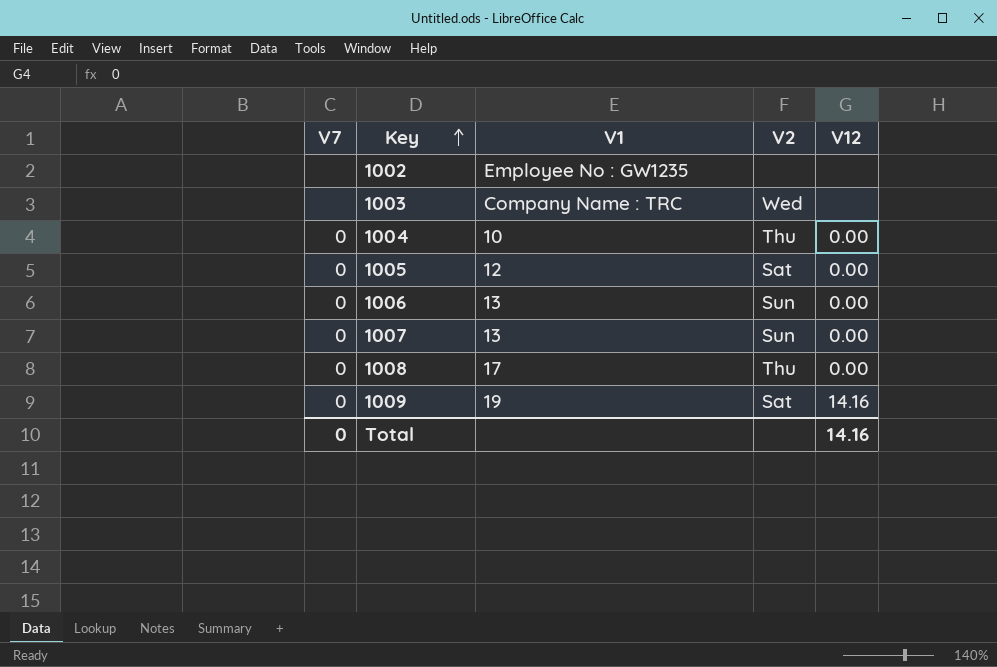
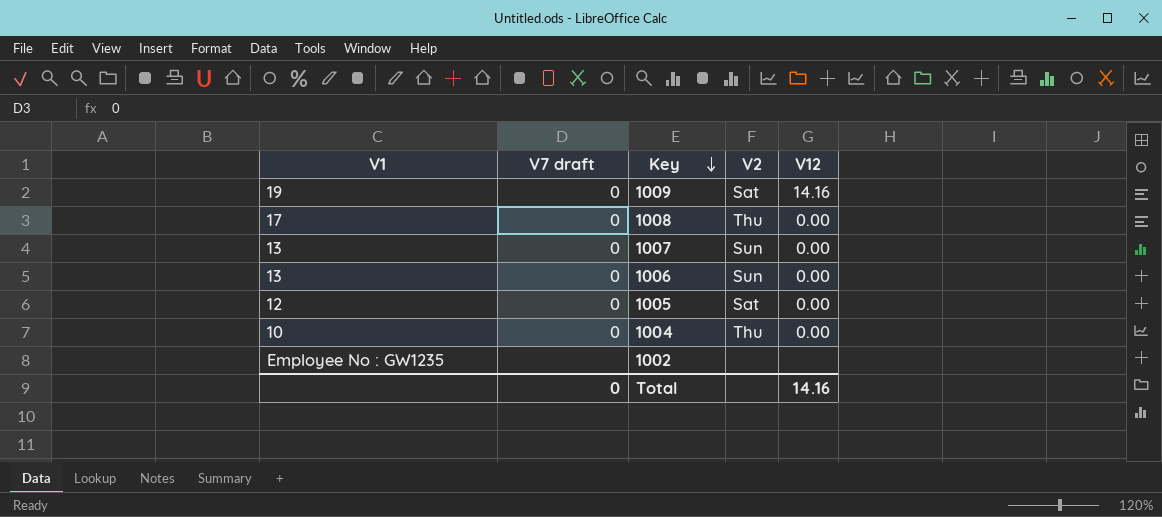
row order: Key ascending -> Key descending
column V1 | position: 3 -> 1
column name: V7 -> V7 draft
row 1003: none | Company Name : TRC | Wed | none -> none

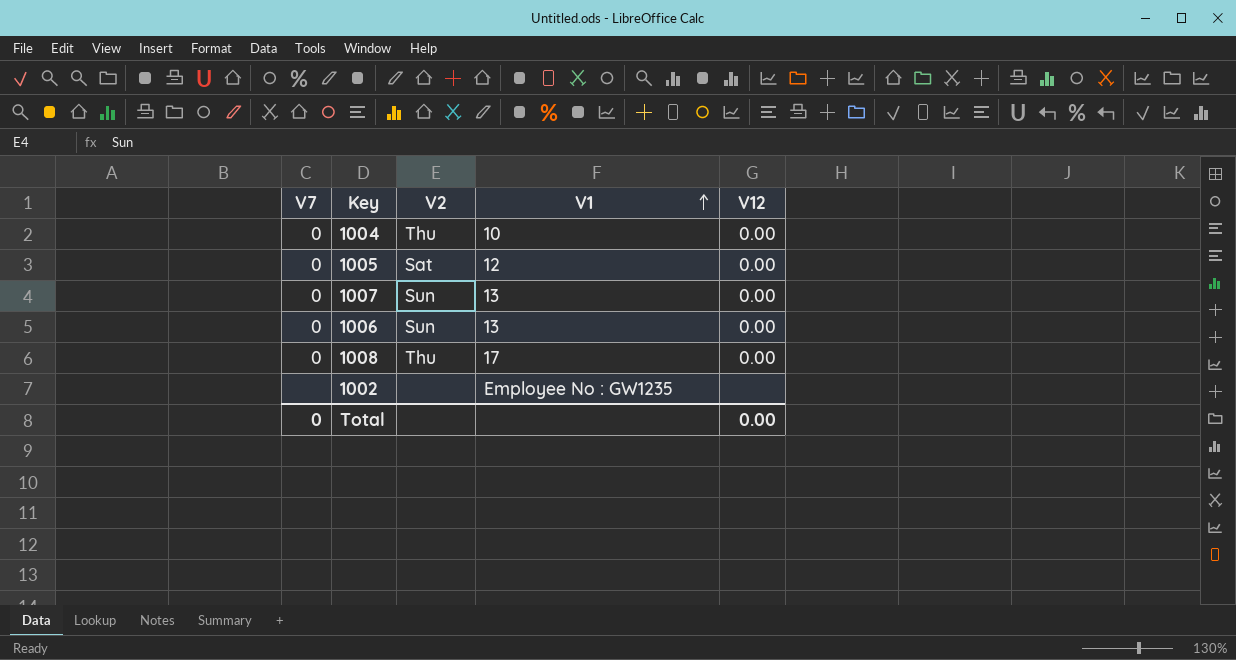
row order: Key descending -> V1 ascending
column name: V7 draft -> V7
column V1 | position: 1 -> 4
row 1009: 19 | 0 | Sat | 14.16 -> none
Total | V12: 14.16 -> 0.00

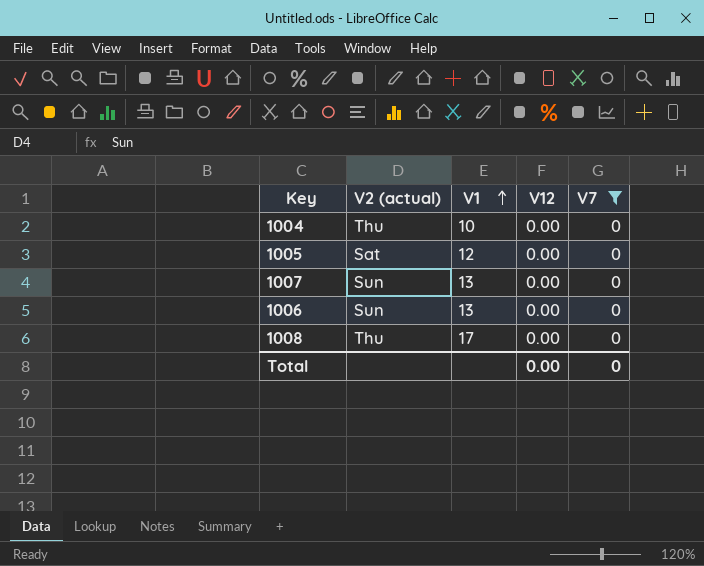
filter: none -> V7 = 0
column name: V2 -> V2 (actual)
column V7 | position: 1 -> 5

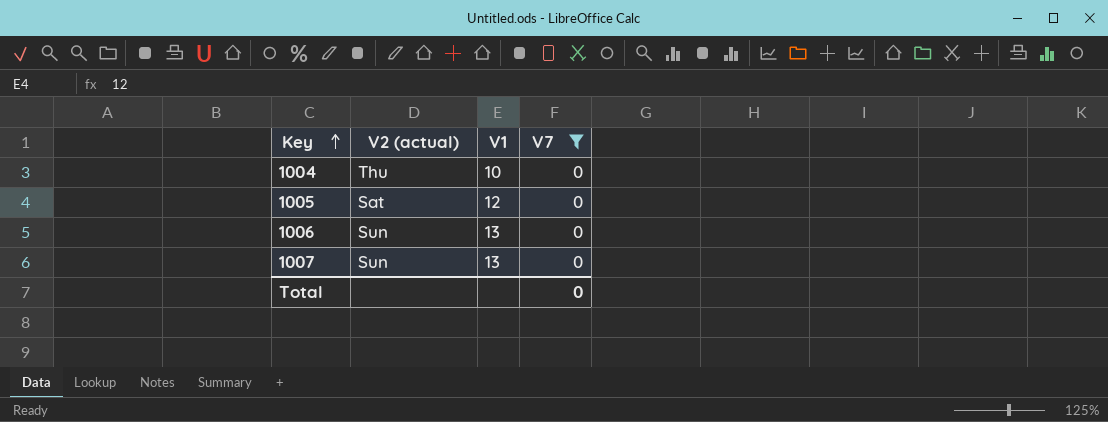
row order: V1 ascending -> Key ascending
column V12 | position: 4 -> none
row 1008: Thu | 17 | 0.00 | 0 -> none

